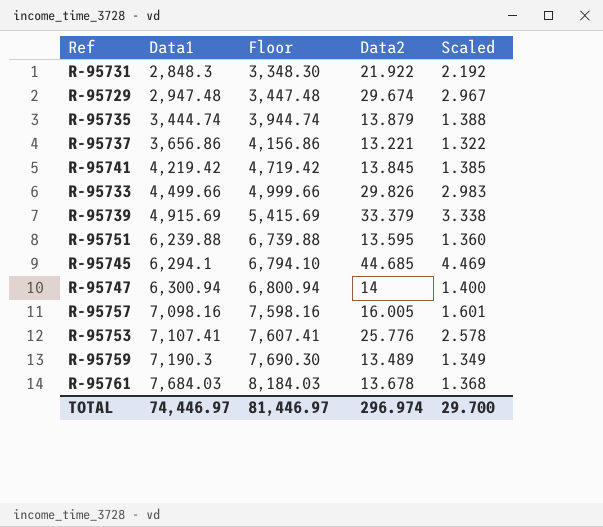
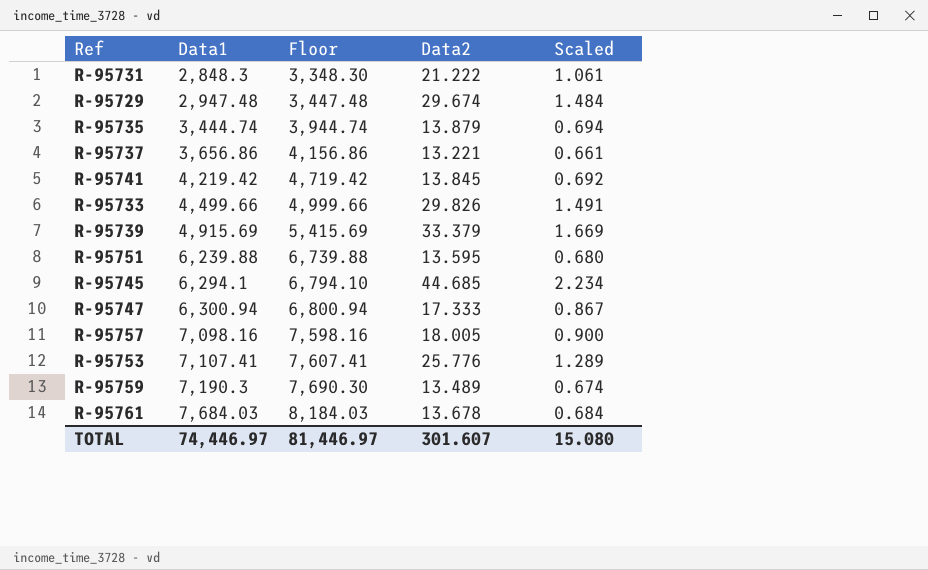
column Scaled | formula: [Data2] * 0.1 -> [Data2] * 0.05
R-95731 | Data2: 21.922 -> 21.222
R-95747 | Data2: 14 -> 17.333
R-95757 | Data2: 16.005 -> 18.005
TOTAL | Data2: 296.974 -> 301.607
TOTAL | Scaled: 29.700 -> 15.080

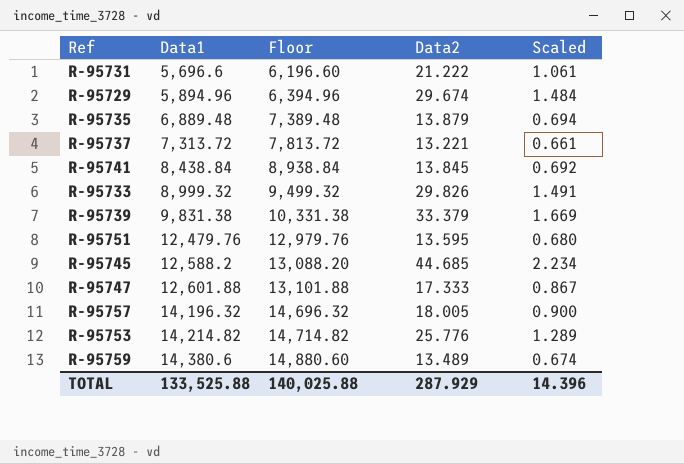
row R-95761: 7,684.03 | 8,184.03 | 13.678 | 0.684 -> none
R-95731 | Data1: 2,848.3 -> 5,696.6
R-95731 | Floor: 3,348.30 -> 6,196.60
R-95729 | Data1: 2,947.48 -> 5,894.96
R-95729 | Floor: 3,447.48 -> 6,394.96
R-95735 | Data1: 3,444.74 -> 6,889.48
R-95735 | Floor: 3,944.74 -> 7,389.48
R-95737 | Data1: 3,656.86 -> 7,313.72
R-95737 | Floor: 4,156.86 -> 7,813.72
R-95741 | Data1: 4,219.42 -> 8,438.84
R-95741 | Floor: 4,719.42 -> 8,938.84
R-95733 | Data1: 4,499.66 -> 8,999.32
R-95733 | Floor: 4,999.66 -> 9,499.32
R-95739 | Data1: 4,915.69 -> 9,831.38
R-95739 | Floor: 5,415.69 -> 10,331.38
R-95751 | Data1: 6,239.88 -> 12,479.76
R-95751 | Floor: 6,739.88 -> 12,979.76
R-95745 | Data1: 6,294.1 -> 12,588.2
R-95745 | Floor: 6,794.10 -> 13,088.20
R-95747 | Data1: 6,300.94 -> 12,601.88
R-95747 | Floor: 6,800.94 -> 13,101.88
R-95757 | Data1: 7,098.16 -> 14,196.32
R-95757 | Floor: 7,598.16 -> 14,696.32
R-95753 | Data1: 7,107.41 -> 14,214.82
R-95753 | Floor: 7,607.41 -> 14,714.82
R-95759 | Data1: 7,190.3 -> 14,380.6
R-95759 | Floor: 7,690.30 -> 14,880.60
TOTAL | Data1: 74,446.97 -> 133,525.88
TOTAL | Floor: 81,446.97 -> 140,025.88
TOTAL | Data2: 301.607 -> 287.929
TOTAL | Scaled: 15.080 -> 14.396

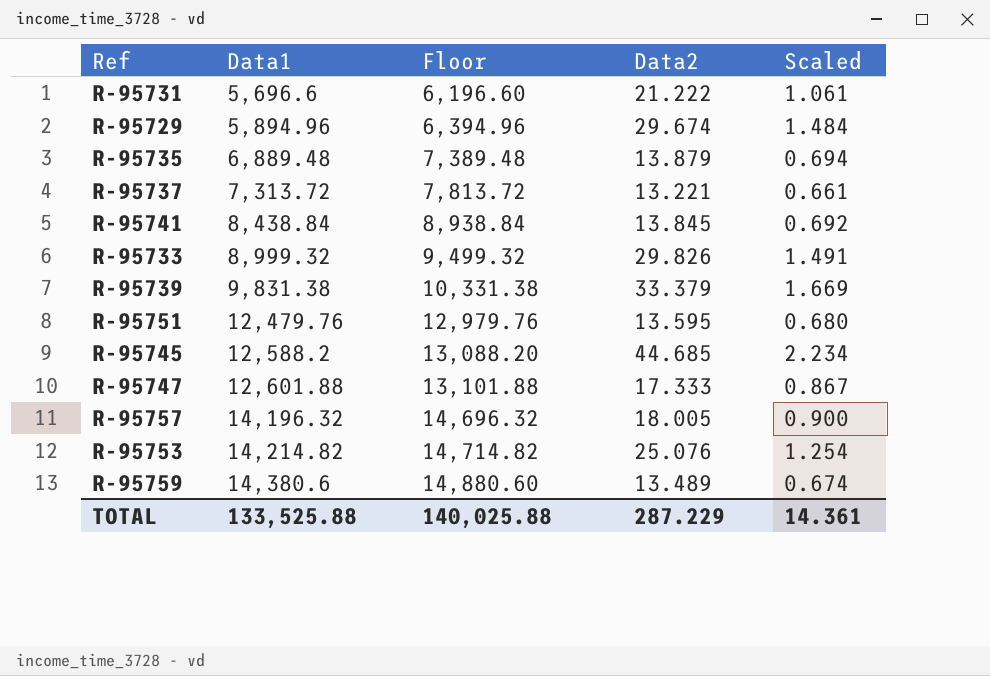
R-95753 | Data2: 25.776 -> 25.076
R-95753 | Scaled: 1.289 -> 1.254
TOTAL | Data2: 287.929 -> 287.229
TOTAL | Scaled: 14.396 -> 14.361

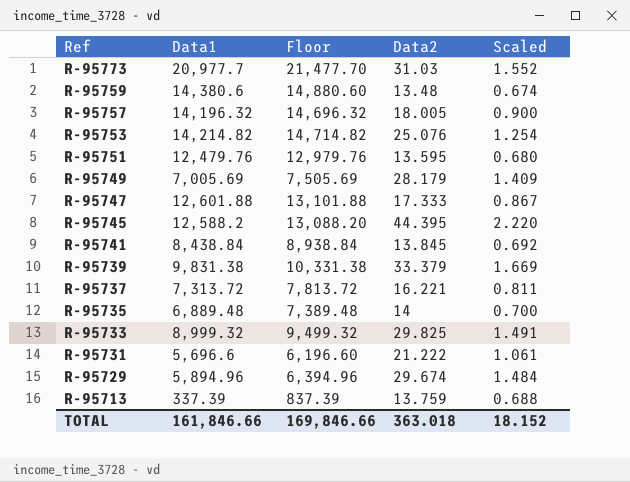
row order: Data1 ascending -> Ref descending
row R-95773: none -> 20,977.7 | 21,477.70 | 31.03 | 1.552
R-95759 | Data2: 13.489 -> 13.48
row R-95749: none -> 7,005.69 | 7,505.69 | 28.179 | 1.409
R-95745 | Data2: 44.685 -> 44.395
R-95745 | Scaled: 2.234 -> 2.220
R-95737 | Data2: 13.221 -> 16.221
R-95737 | Scaled: 0.661 -> 0.811
R-95735 | Data2: 13.879 -> 14
R-95735 | Scaled: 0.694 -> 0.700
R-95733 | Data2: 29.826 -> 29.825
row R-95713: none -> 337.39 | 837.39 | 13.759 | 0.688
TOTAL | Data1: 133,525.88 -> 161,846.66
TOTAL | Floor: 140,025.88 -> 169,846.66
TOTAL | Data2: 287.229 -> 363.018
TOTAL | Scaled: 14.361 -> 18.152

